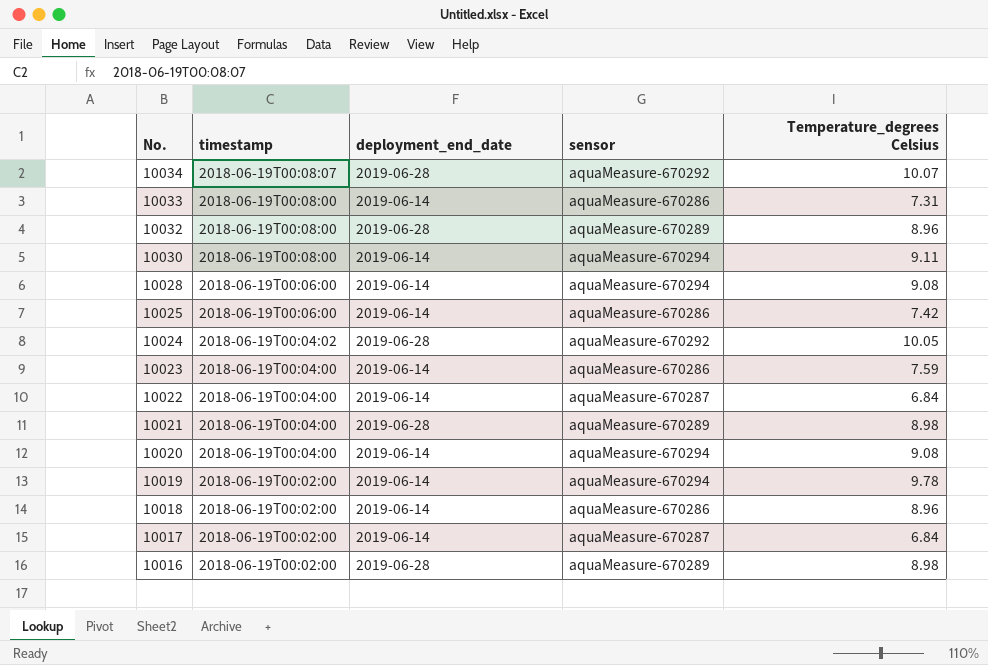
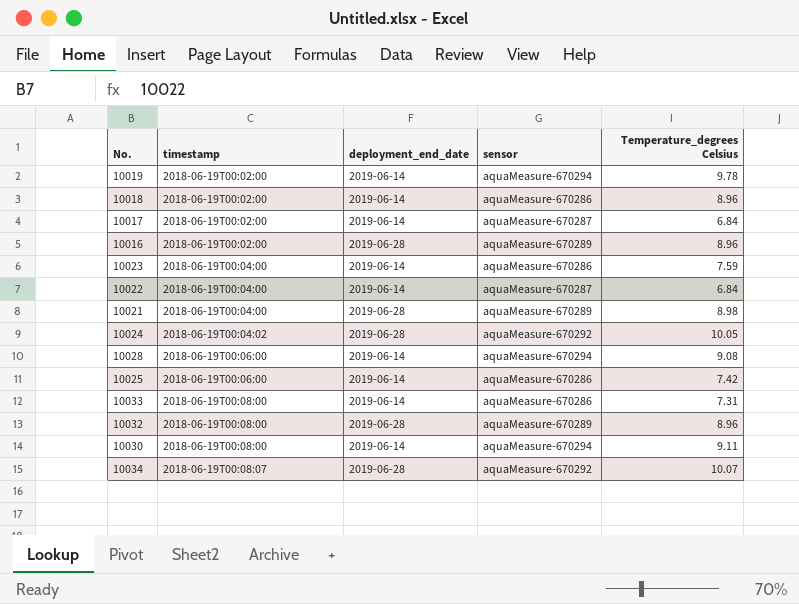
row order: No. descending -> timestamp ascending
row 10020: 2018-06-19T00:04:00 | 2019-06-14 | aquaMeasure-670294 | 9.08 -> none
10016 | Temperature_degrees Celsius: 8.98 -> 8.96

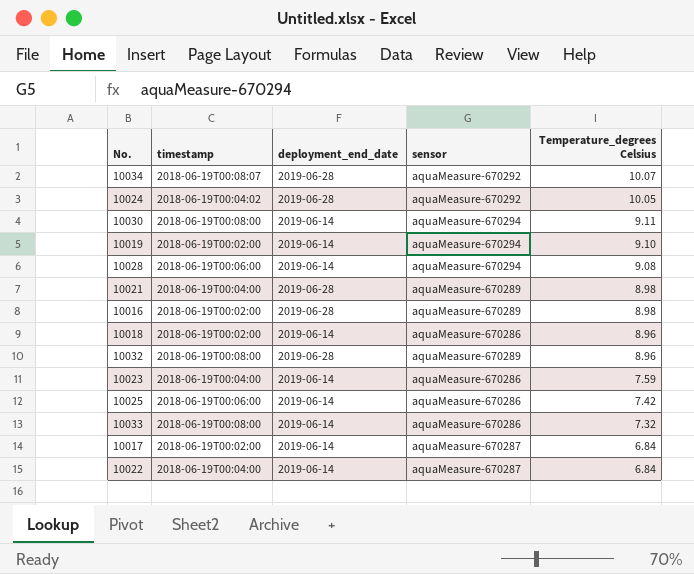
row order: timestamp ascending -> Temperature_degrees Celsius descending
10019 | Temperature_degrees Celsius: 9.78 -> 9.10
10016 | Temperature_degrees Celsius: 8.96 -> 8.98
10033 | Temperature_degrees Celsius: 7.31 -> 7.32

